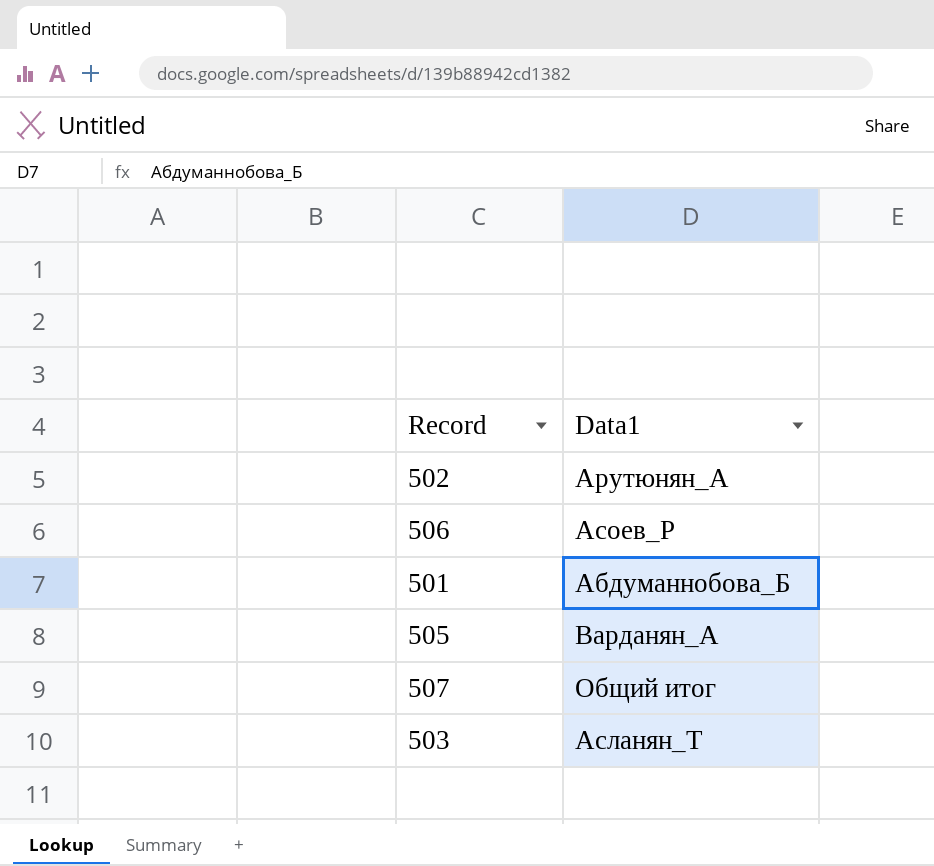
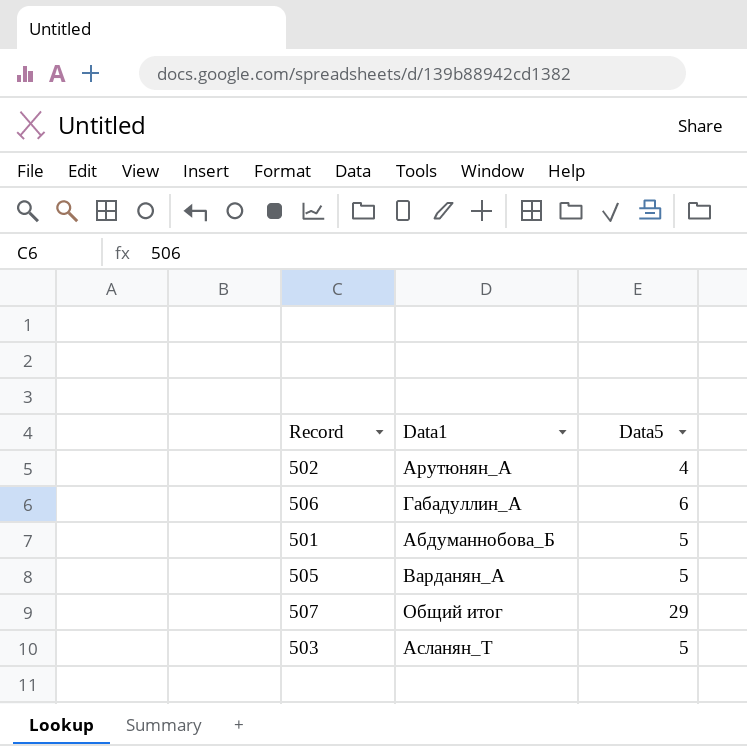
column Data5 | position: none -> 3
506 | Data1: Асоев_Р -> Габадуллин_А

